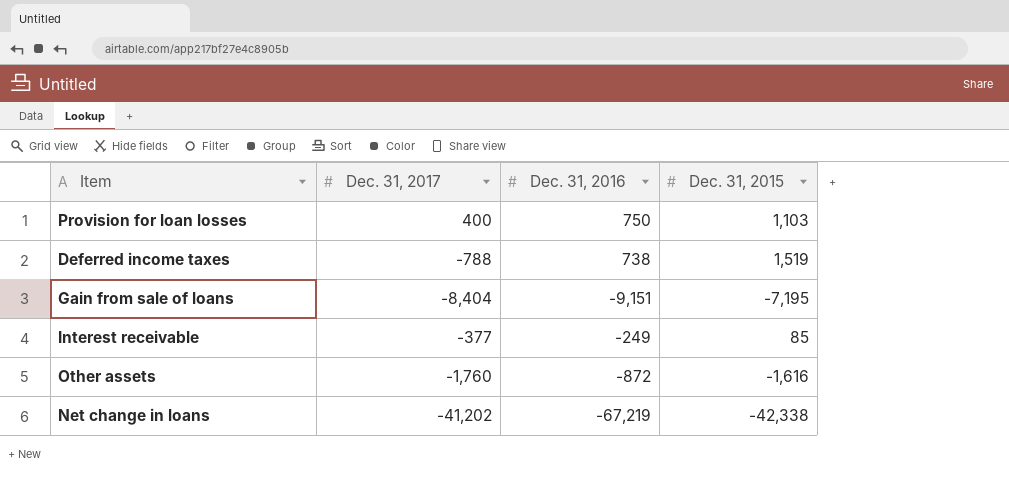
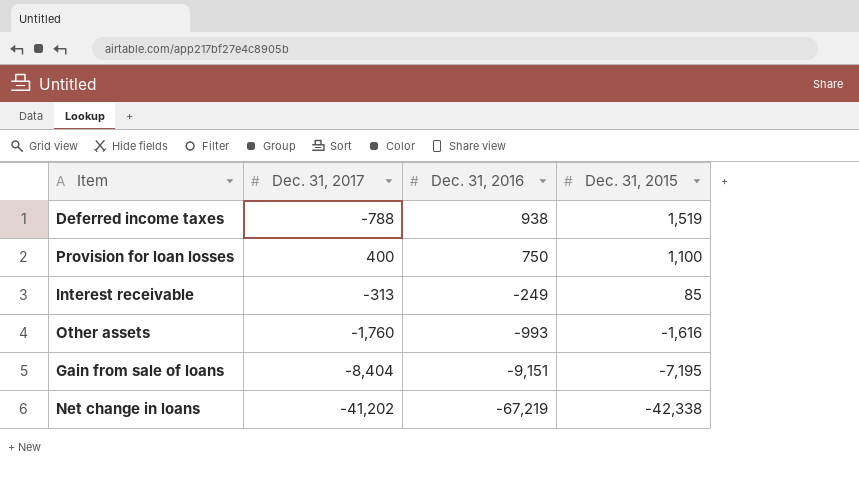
row order: none -> Dec. 31, 2016 descending
Deferred income taxes | Dec. 31, 2016: 738 -> 938
Provision for loan losses | Dec. 31, 2015: 1,103 -> 1,100
Interest receivable | Dec. 31, 2017: -377 -> -313
Other assets | Dec. 31, 2016: -872 -> -993

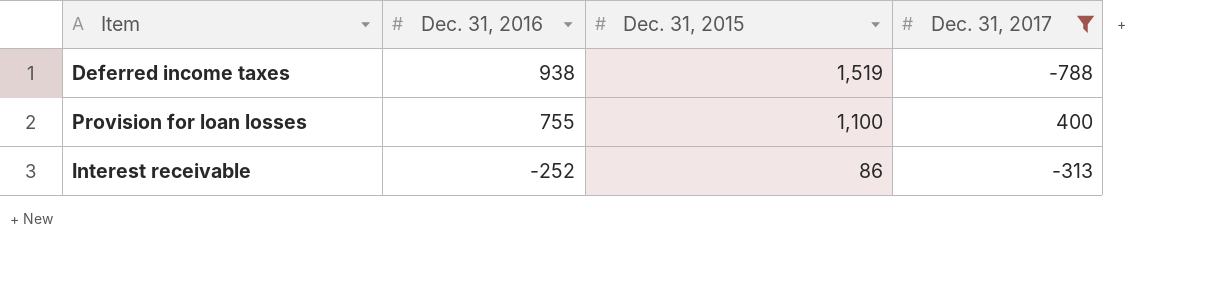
filter: none -> Dec. 31, 2017 >= -788
column Dec. 31, 2017 | position: 2 -> 4
Provision for loan losses | Dec. 31, 2016: 750 -> 755
Interest receivable | Dec. 31, 2016: -249 -> -252
Interest receivable | Dec. 31, 2015: 85 -> 86

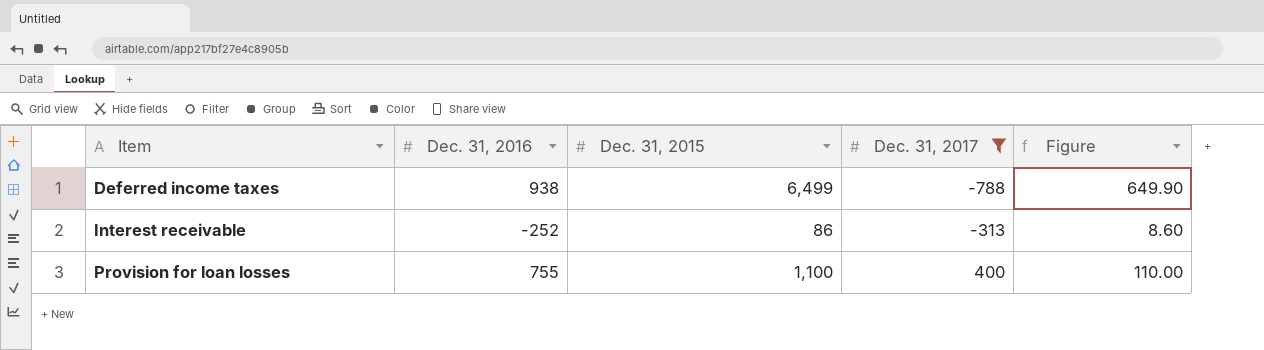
row order: Dec. 31, 2016 descending -> Item ascending
column Figure | formula: none -> [Dec. 31, 2015] * 0.1
Deferred income taxes | Dec. 31, 2015: 1,519 -> 6,499

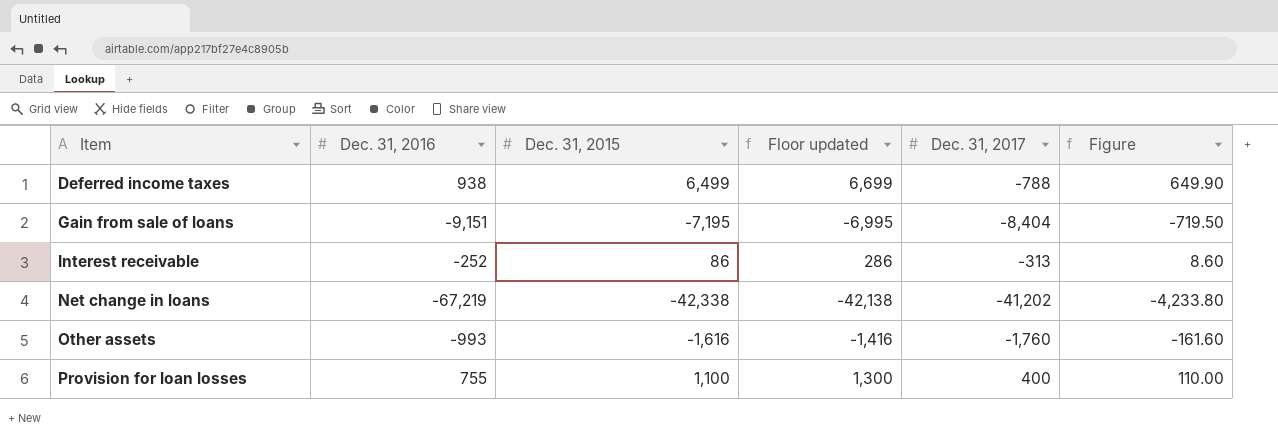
filter: Dec. 31, 2017 >= -788 -> none
column Floor updated | formula: none -> [Dec. 31, 2015] + 200

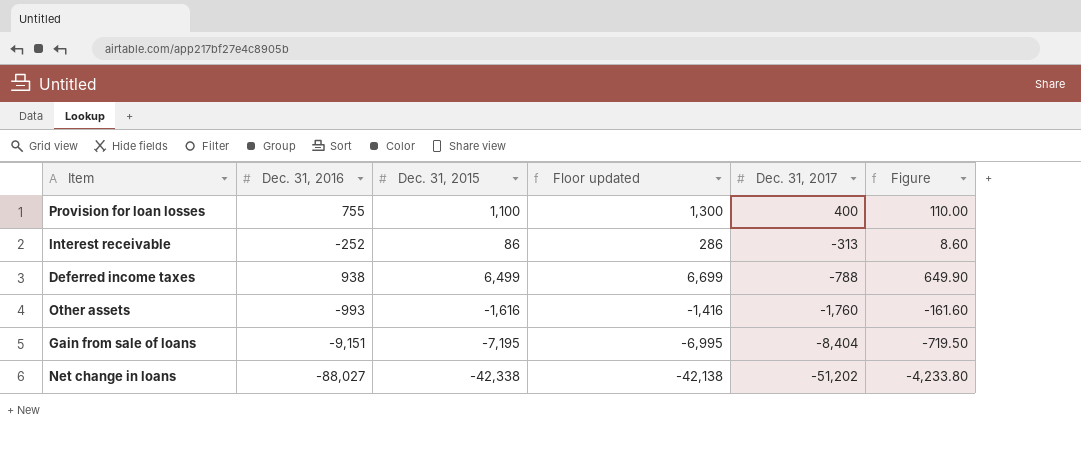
row order: Item ascending -> Dec. 31, 2017 descending
Net change in loans | Dec. 31, 2016: -67,219 -> -88,027
Net change in loans | Dec. 31, 2017: -41,202 -> -51,202

